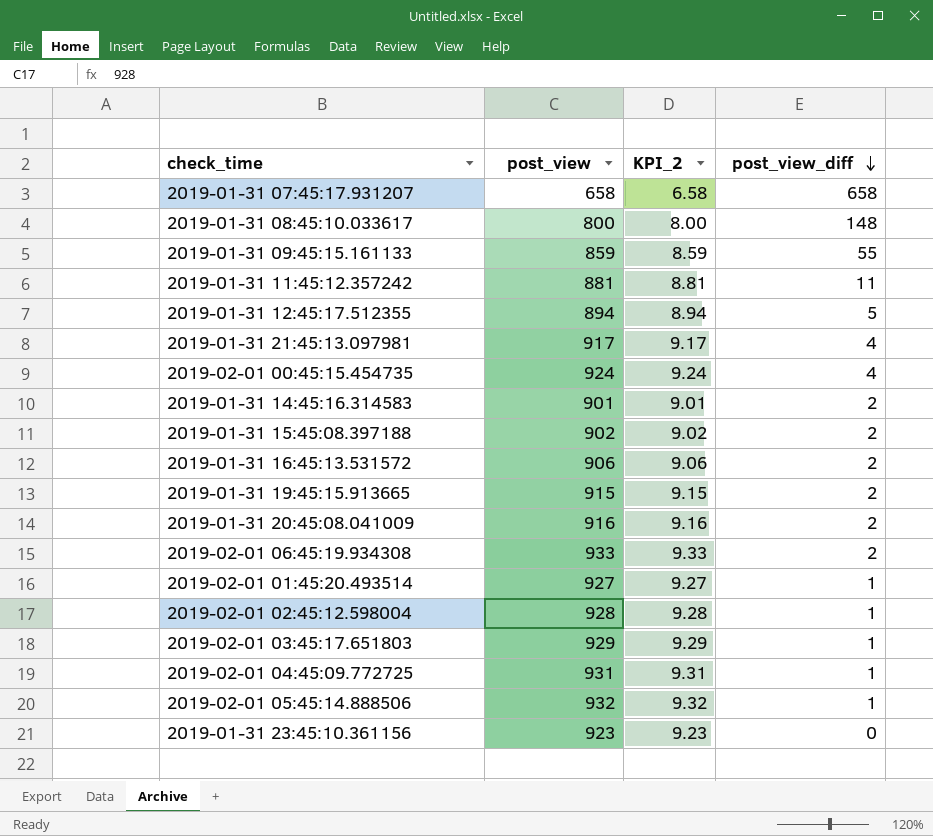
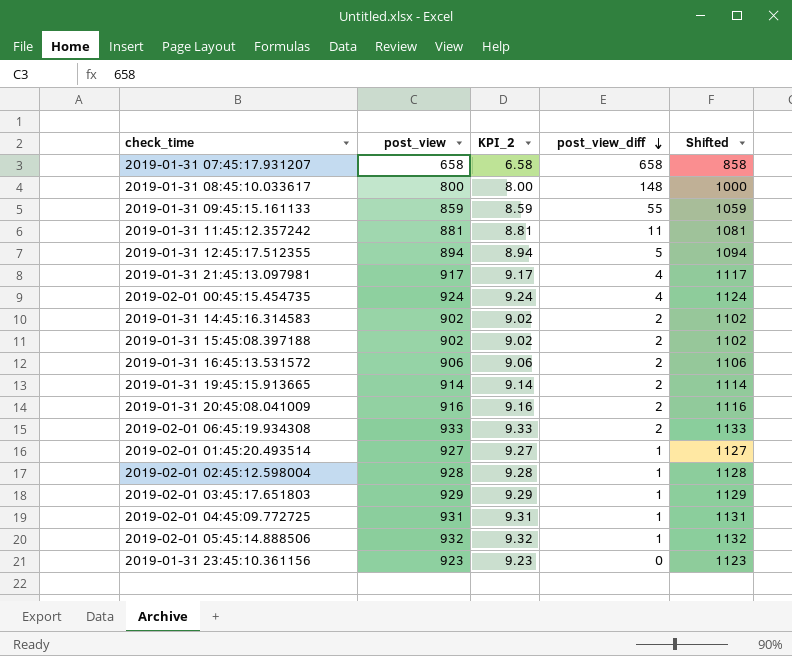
column Shifted | formula: none -> [post_view] + 200
2019-01-31 14:45:16.314583 | post_view: 901 -> 902
2019-01-31 14:45:16.314583 | KPI_2: 9.01 -> 9.02
2019-01-31 19:45:15.913665 | post_view: 915 -> 914
2019-01-31 19:45:15.913665 | KPI_2: 9.15 -> 9.14

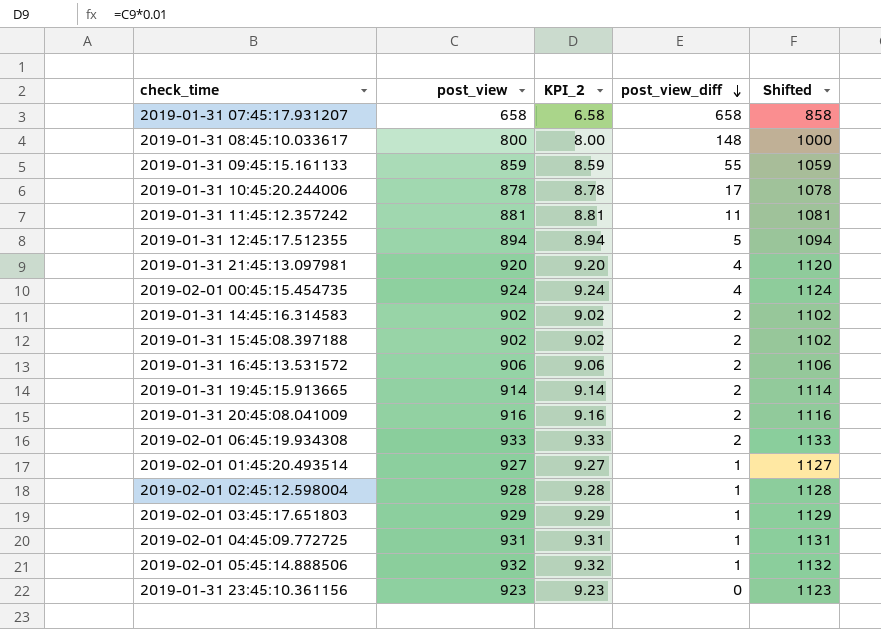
row 2019-01-31 10:45:20.244006: none -> 878 | 8.78 | 17 | 1078
2019-01-31 21:45:13.097981 | post_view: 917 -> 920
2019-01-31 21:45:13.097981 | KPI_2: 9.17 -> 9.20
2019-01-31 21:45:13.097981 | Shifted: 1117 -> 1120

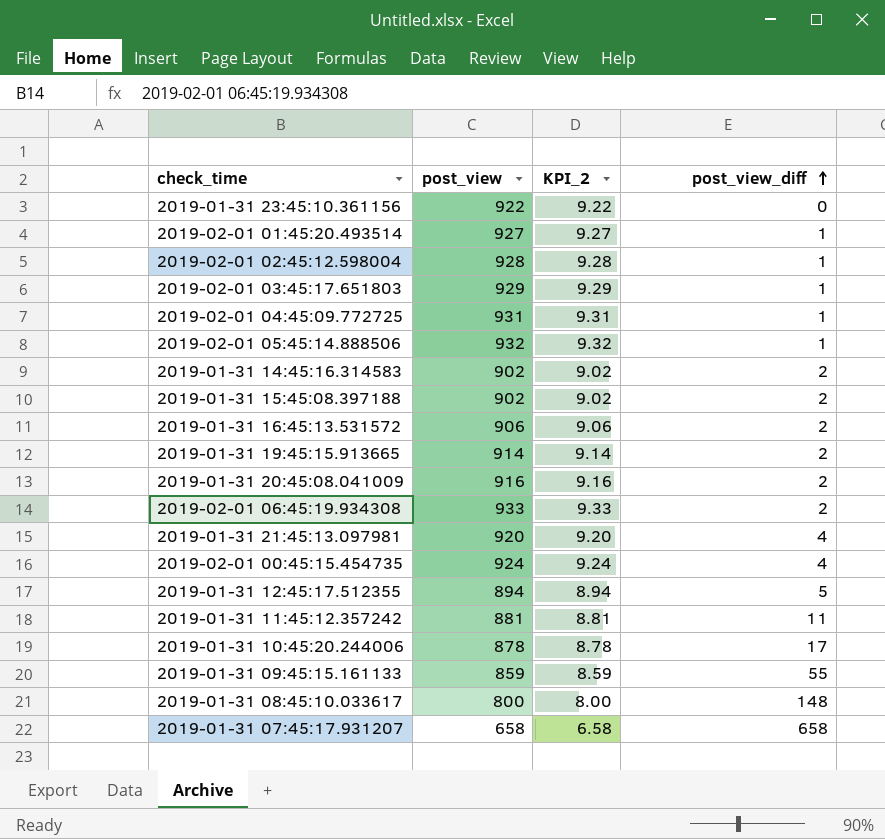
row order: post_view_diff descending -> post_view_diff ascending
column Shifted | formula: [post_view] + 200 -> none
2019-01-31 23:45:10.361156 | post_view: 923 -> 922
2019-01-31 23:45:10.361156 | KPI_2: 9.23 -> 9.22

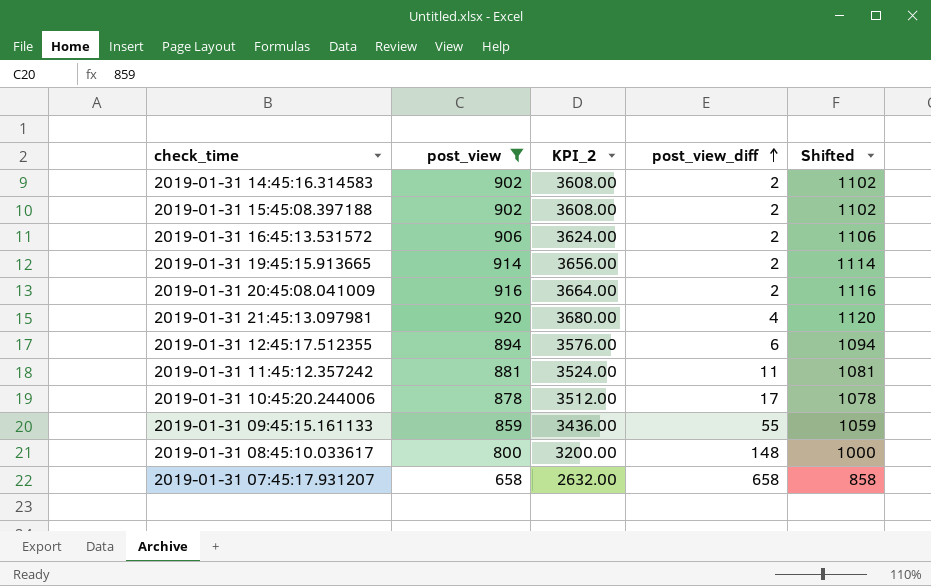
filter: none -> post_view <= 920
column KPI_2 | formula: [post_view] * 0.01 -> [post_view] * 4
column Shifted | formula: none -> [post_view] + 200
2019-01-31 12:45:17.512355 | post_view_diff: 5 -> 6

